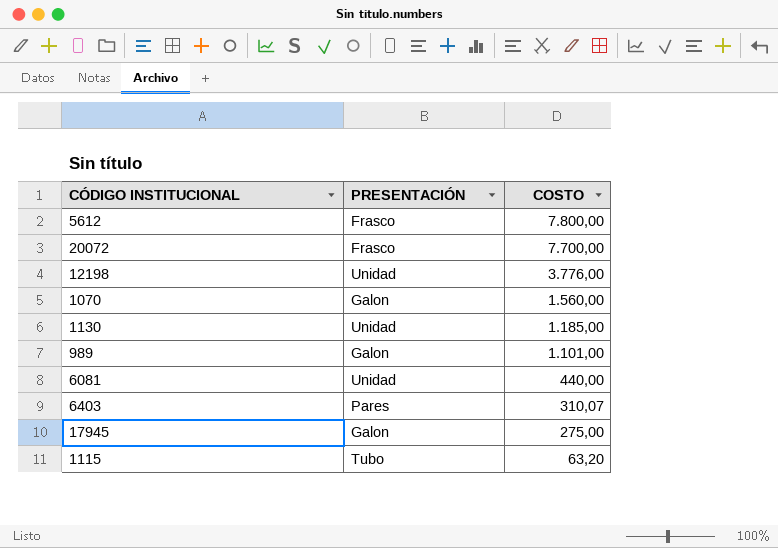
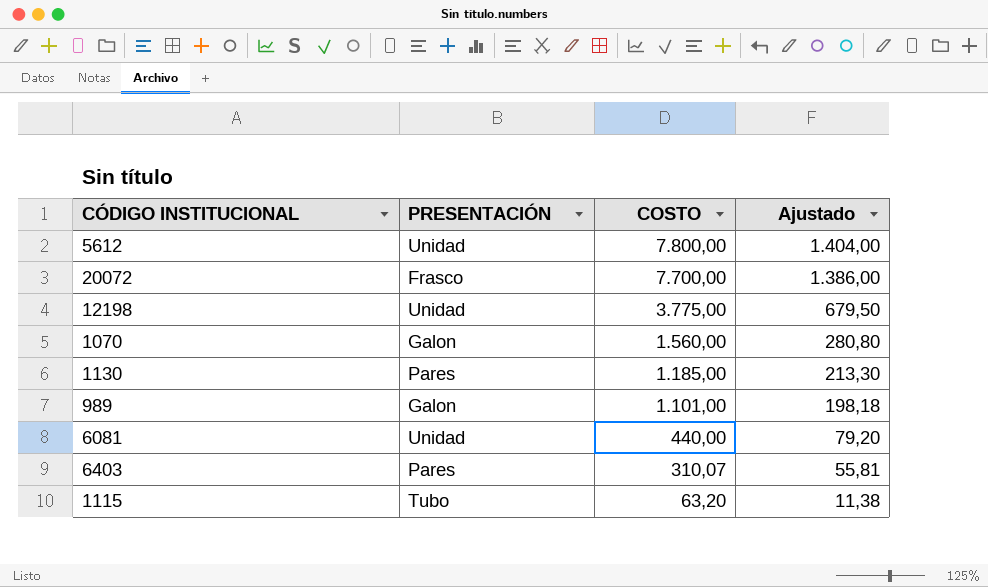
column Ajustado | formula: none -> [COSTO] * 0,18
row 17945: Galon | 275,00 -> none
5612 | PRESENTACIÓN: Frasco -> Unidad
12198 | COSTO: 3.776,00 -> 3.775,00
1130 | PRESENTACIÓN: Unidad -> Pares

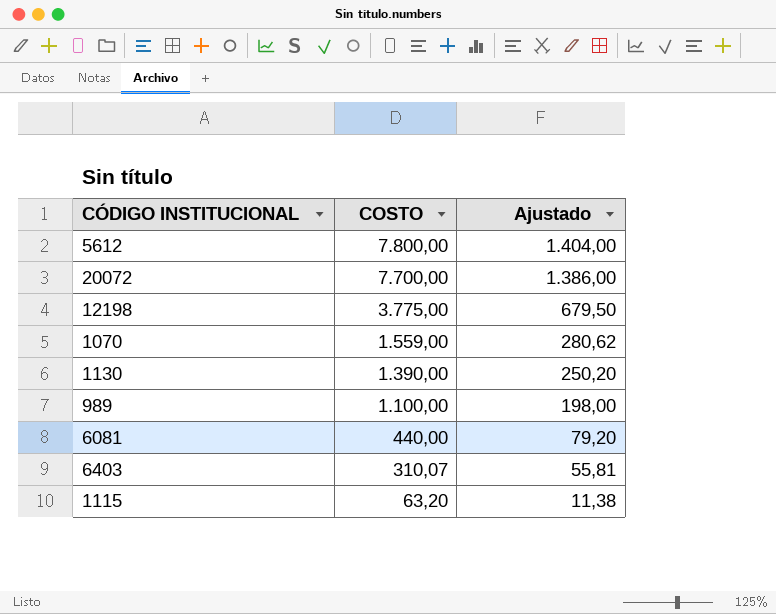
column PRESENTACIÓN | position: 2 -> none
1070 | COSTO: 1.560,00 -> 1.559,00
1070 | Ajustado: 280,80 -> 280,62
1130 | COSTO: 1.185,00 -> 1.390,00
1130 | Ajustado: 213,30 -> 250,20
989 | COSTO: 1.101,00 -> 1.100,00
989 | Ajustado: 198,18 -> 198,00

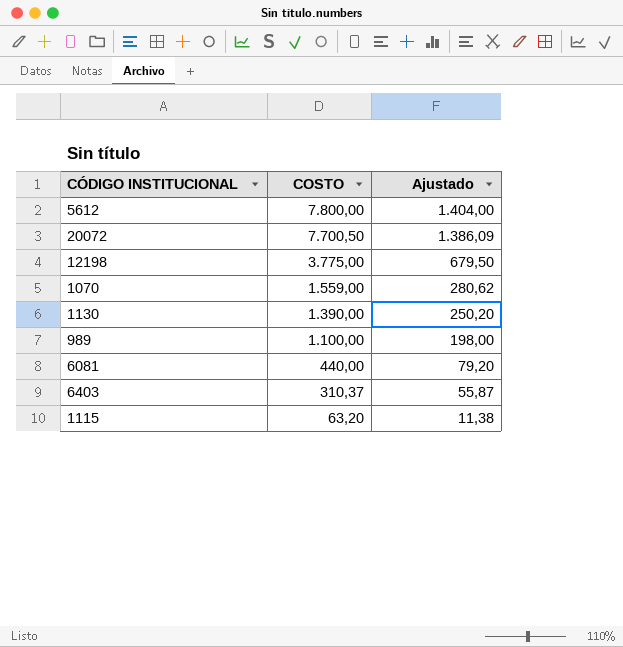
20072 | COSTO: 7.700,00 -> 7.700,50
20072 | Ajustado: 1.386,00 -> 1.386,09
6403 | COSTO: 310,07 -> 310,37
6403 | Ajustado: 55,81 -> 55,87

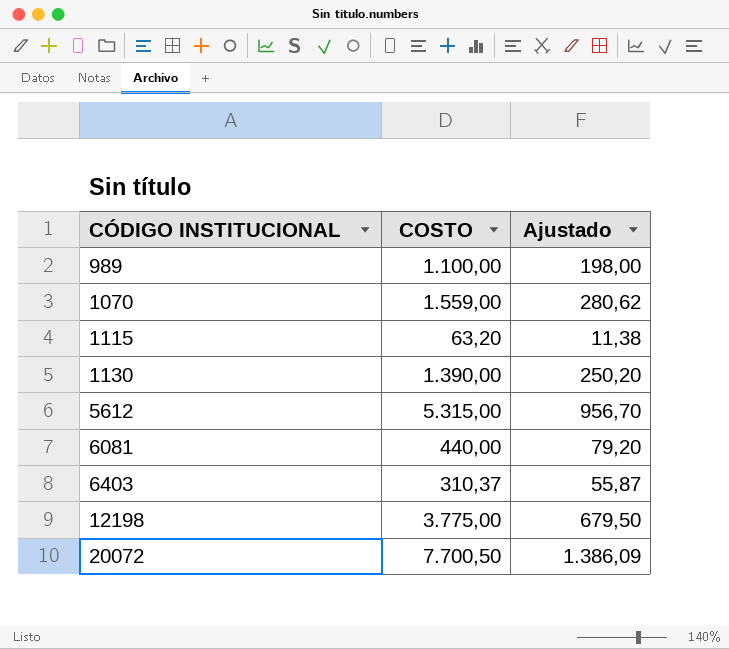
row order: COSTO descending -> CÓDIGO INSTITUCIONAL ascending
5612 | COSTO: 7.800,00 -> 5.315,00
5612 | Ajustado: 1.404,00 -> 956,70

